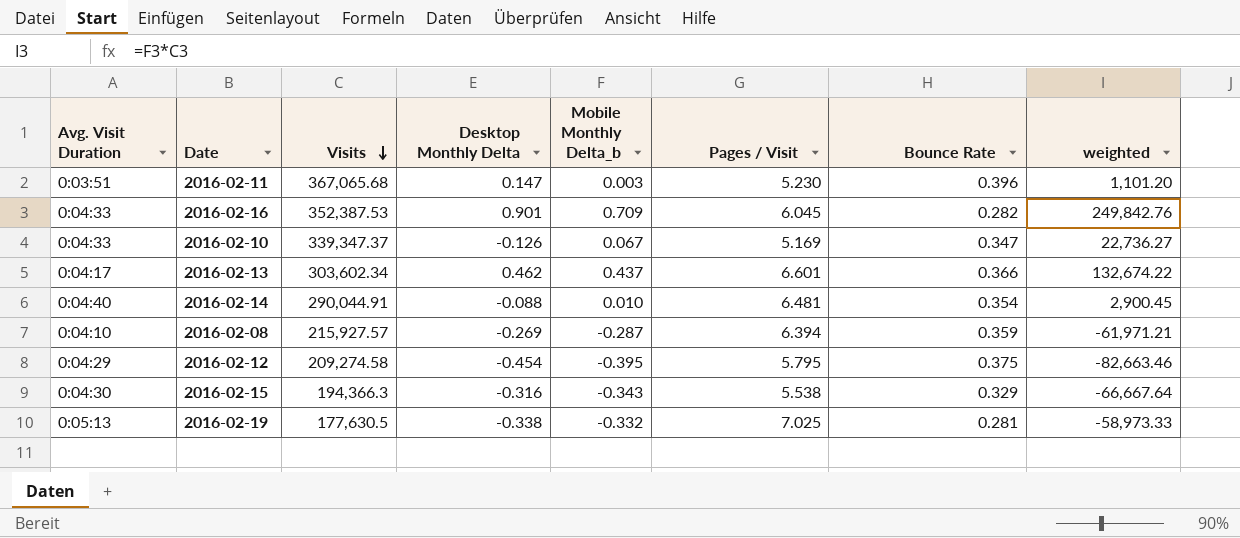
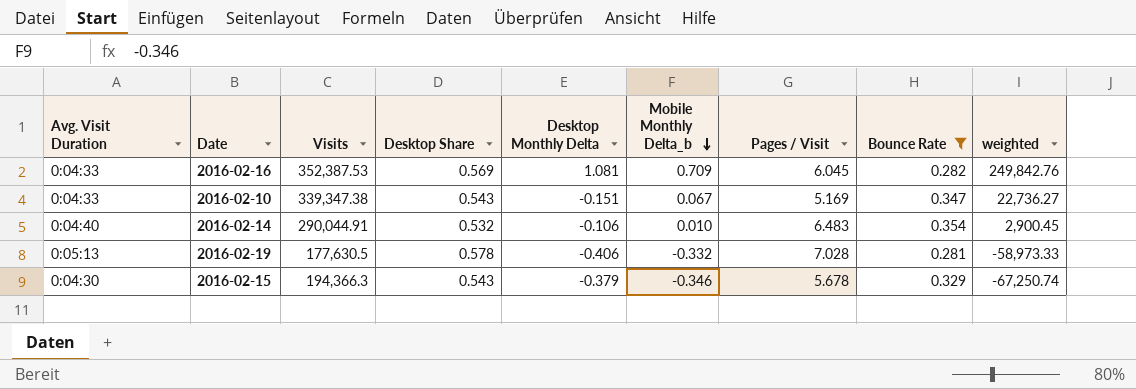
filter: none -> Bounce Rate <= 0.354
row order: Visits descending -> Mobile Monthly Delta_b descending
column Desktop Share | position: none -> 4
2016-02-16 | Desktop Monthly Delta: 0.901 -> 1.081
2016-02-10 | Visits: 339,347.37 -> 339,347.38
2016-02-10 | Desktop Monthly Delta: -0.126 -> -0.151
2016-02-14 | Desktop Monthly Delta: -0.088 -> -0.106
2016-02-14 | Pages / Visit: 6.481 -> 6.483
2016-02-19 | Desktop Monthly Delta: -0.338 -> -0.406
2016-02-19 | Pages / Visit: 7.025 -> 7.028
2016-02-15 | Desktop Monthly Delta: -0.316 -> -0.379
2016-02-15 | Mobile Monthly Delta_b: -0.343 -> -0.346
2016-02-15 | Pages / Visit: 5.538 -> 5.678
2016-02-15 | weighted: -66,667.64 -> -67,250.74

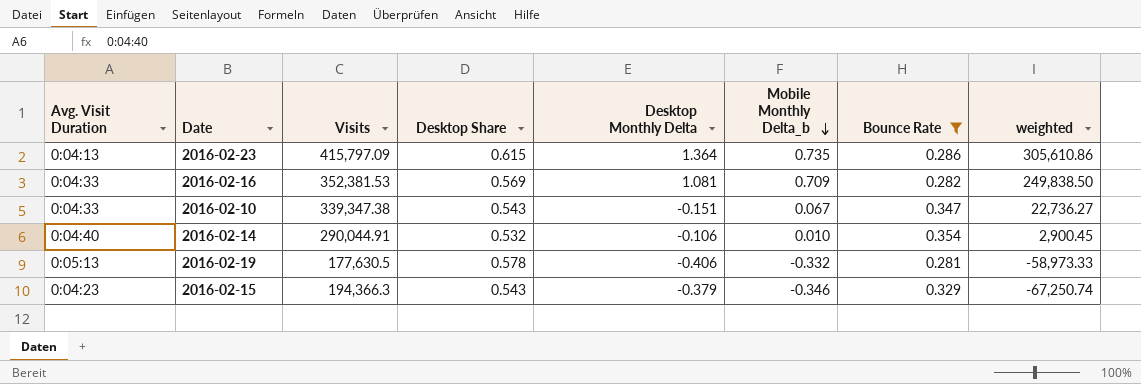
column Pages / Visit | position: 7 -> none
row 2016-02-23: none -> 0:04:13 | 415,797.09 | 0.615 | 1.364 | 0.735 | 0.286 | 305,610.86
2016-02-16 | Visits: 352,387.53 -> 352,381.53
2016-02-16 | weighted: 249,842.76 -> 249,838.50
2016-02-15 | Avg. Visit Duration: 0:04:30 -> 0:04:23

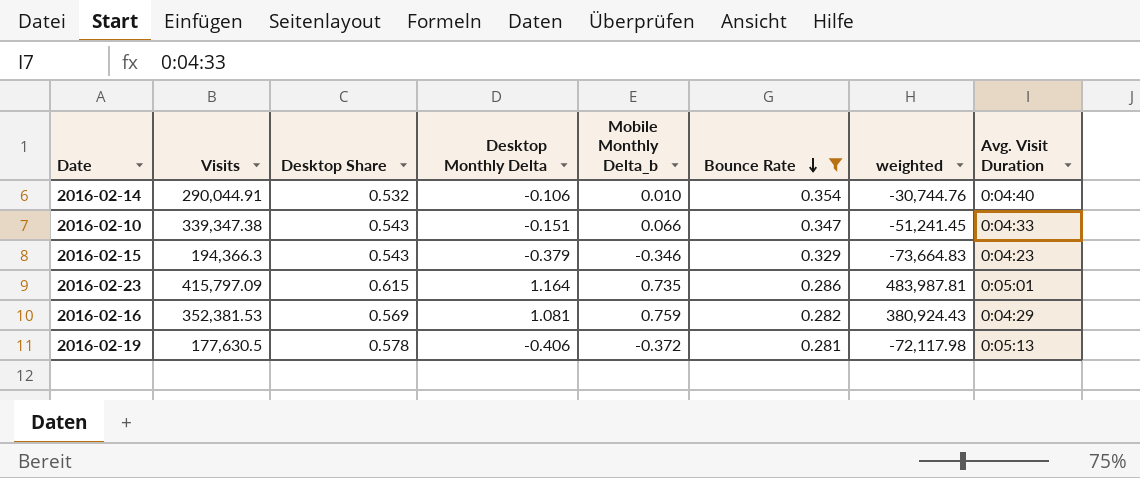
row order: Mobile Monthly Delta_b descending -> Bounce Rate descending
column weighted | formula: [Visits] * [Mobile Monthly Delta_b] -> [Visits] * [Desktop Monthly Delta]
column Avg. Visit Duration | position: 1 -> 8
2016-02-10 | Mobile Monthly Delta_b: 0.067 -> 0.066
2016-02-23 | Desktop Monthly Delta: 1.364 -> 1.164
2016-02-23 | Avg. Visit Duration: 0:04:13 -> 0:05:01
2016-02-16 | Mobile Monthly Delta_b: 0.709 -> 0.759
2016-02-16 | Avg. Visit Duration: 0:04:33 -> 0:04:29
2016-02-19 | Mobile Monthly Delta_b: -0.332 -> -0.372

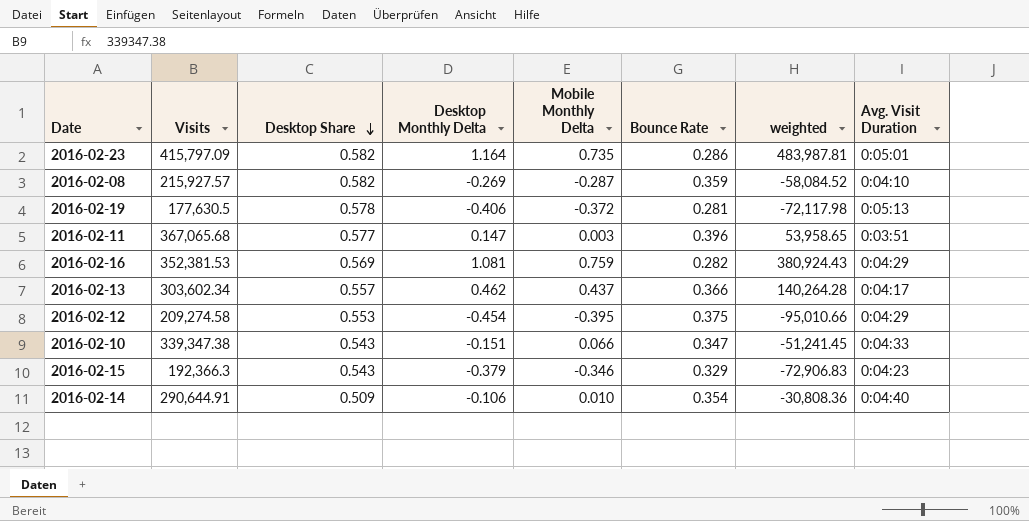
filter: Bounce Rate <= 0.354 -> none
row order: Bounce Rate descending -> Desktop Share descending
column name: Mobile Monthly Delta_b -> Mobile Monthly Delta
2016-02-23 | Desktop Share: 0.615 -> 0.582
2016-02-15 | Visits: 194,366.3 -> 192,366.3
2016-02-15 | weighted: -73,664.83 -> -72,906.83
2016-02-14 | Visits: 290,044.91 -> 290,644.91
2016-02-14 | Desktop Share: 0.532 -> 0.509
2016-02-14 | weighted: -30,744.76 -> -30,808.36

